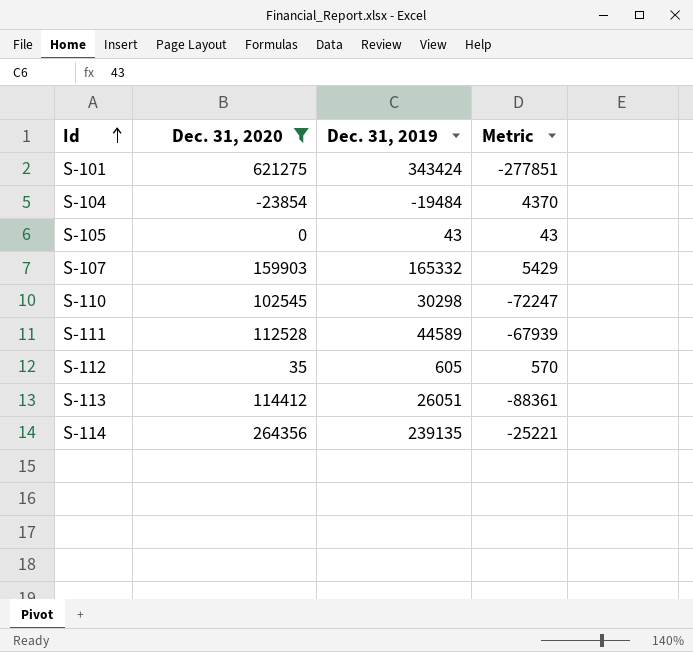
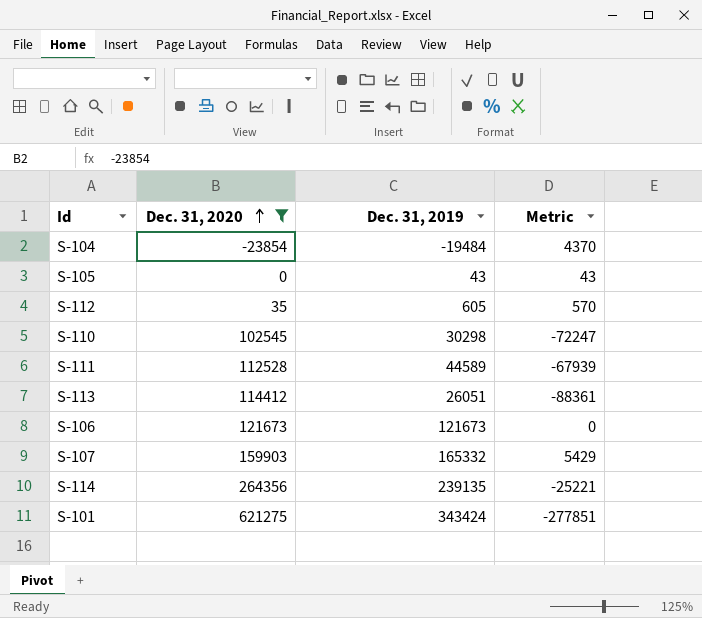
row order: Id ascending -> Dec. 31, 2020 ascending
row S-106: none -> 121673 | 121673 | 0

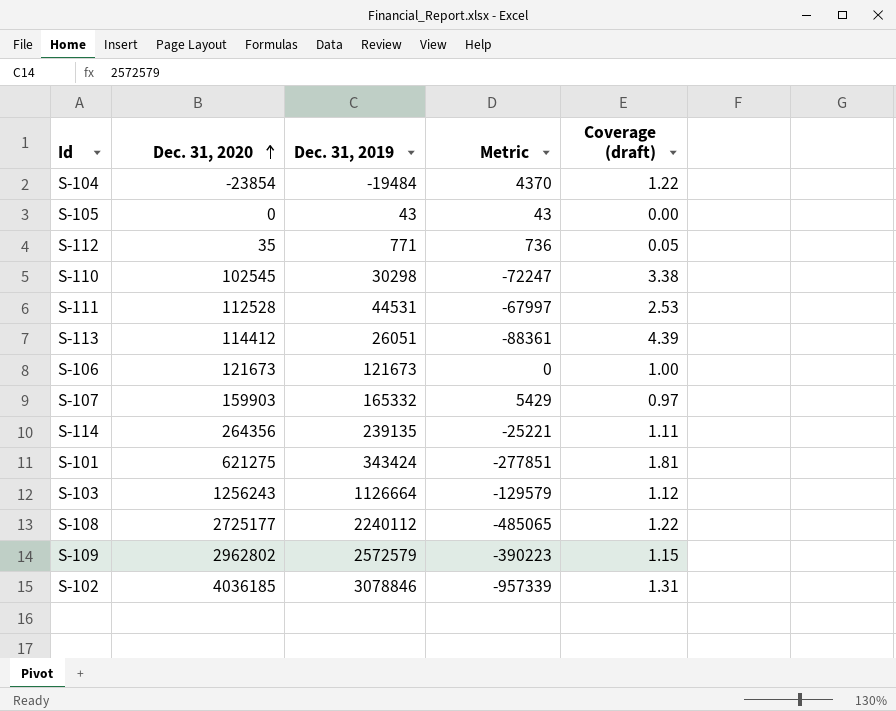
filter: Dec. 31, 2020 <= 621275 -> none
column Coverage (draft) | formula: none -> [Dec. 31, 2020] / [Dec. 31, 2019]
S-112 | Dec. 31, 2019: 605 -> 771
S-112 | Metric: 570 -> 736
S-111 | Dec. 31, 2019: 44589 -> 44531
S-111 | Metric: -67939 -> -67997

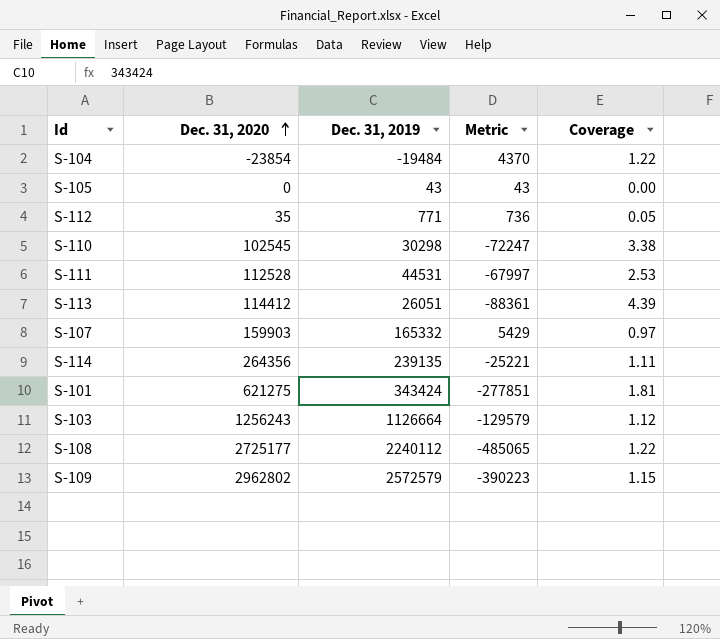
column name: Coverage (draft) -> Coverage
row S-106: 121673 | 121673 | 0 | 1.00 -> none
row S-102: 4036185 | 3078846 | -957339 | 1.31 -> none

